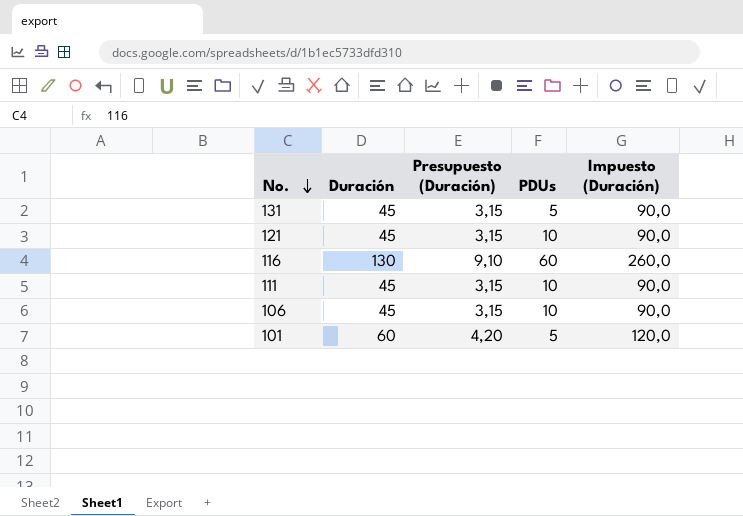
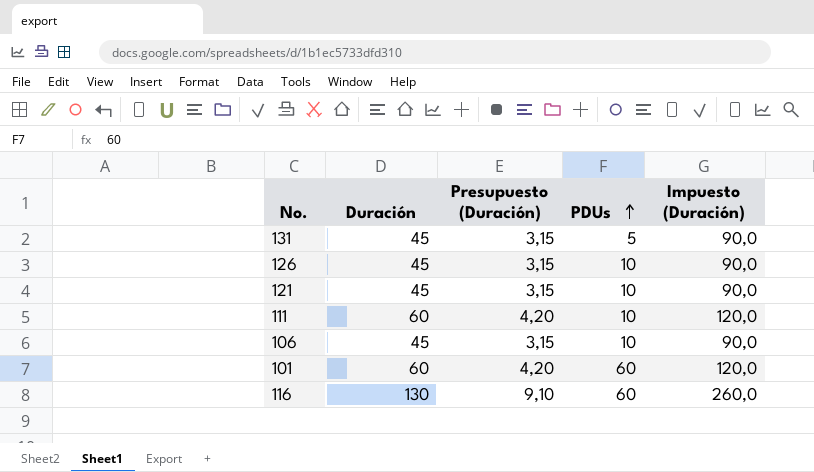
row order: No. descending -> PDUs ascending
row 126: none -> 45 | 3,15 | 10 | 90,0
111 | Duración: 45 -> 60
111 | Presupuesto (Duración): 3,15 -> 4,20
111 | Impuesto (Duración): 90,0 -> 120,0
101 | PDUs: 5 -> 60

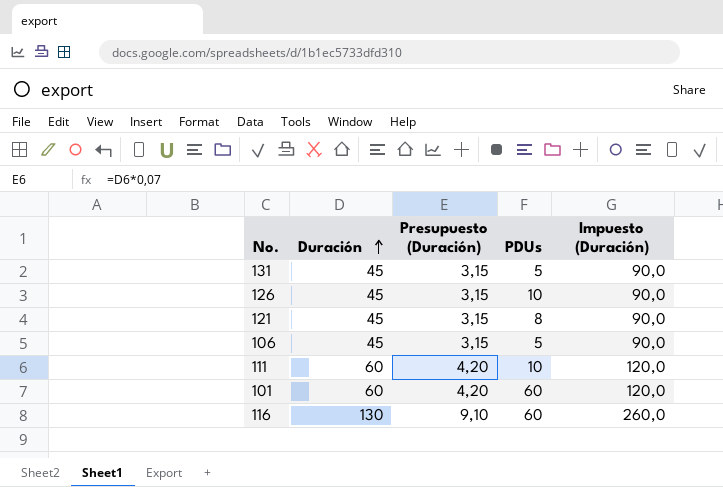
row order: PDUs ascending -> Duración ascending
121 | PDUs: 10 -> 8
106 | PDUs: 10 -> 5

